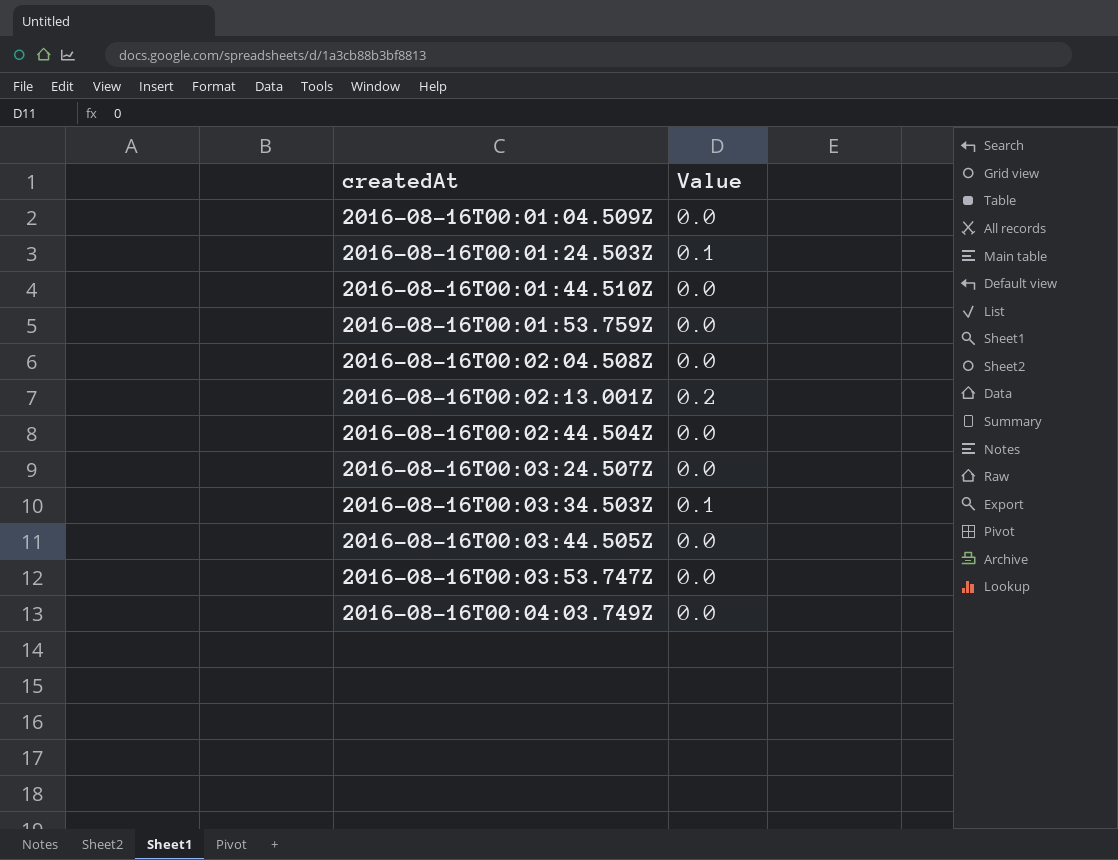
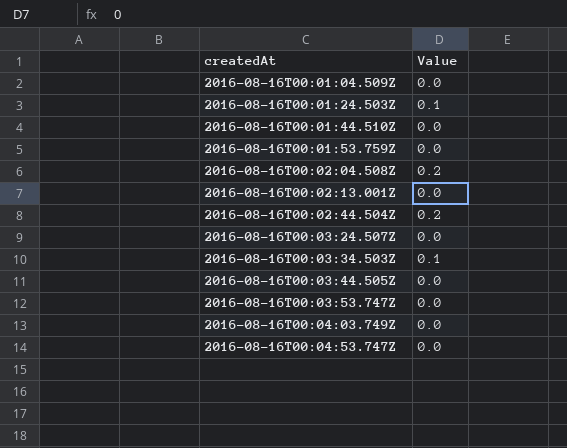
2016-08-16T00:02:04.508Z | Value: 0.0 -> 0.2
2016-08-16T00:02:13.001Z | Value: 0.2 -> 0.0
2016-08-16T00:02:44.504Z | Value: 0.0 -> 0.2
row 2016-08-16T00:04:53.747Z: none -> 0.0

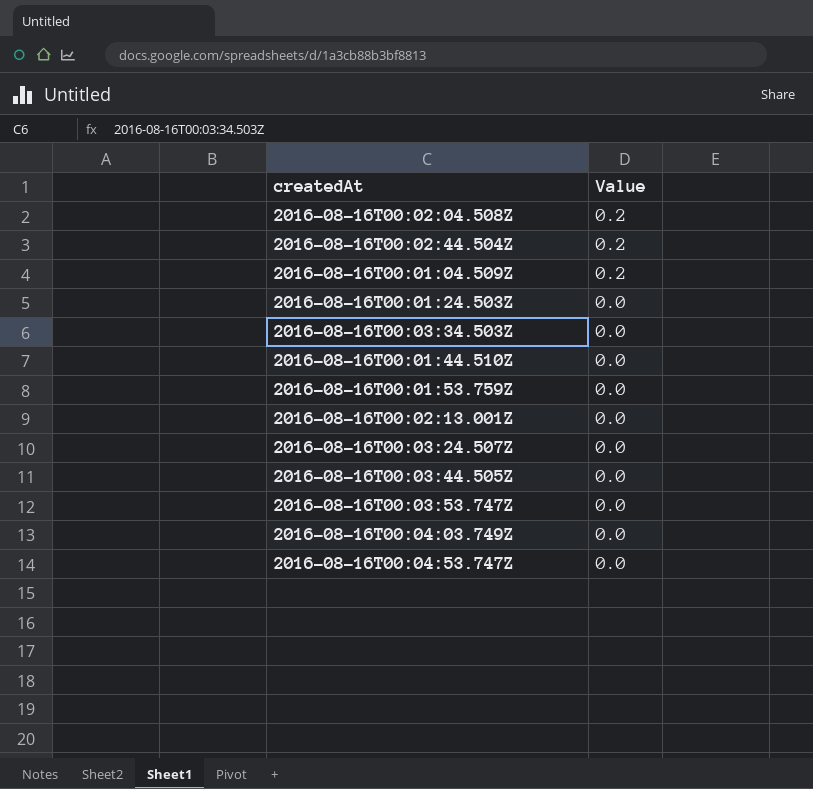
row order: createdAt ascending -> Value descending
2016-08-16T00:01:04.509Z | Value: 0.0 -> 0.2
2016-08-16T00:01:24.503Z | Value: 0.1 -> 0.0
2016-08-16T00:03:34.503Z | Value: 0.1 -> 0.0

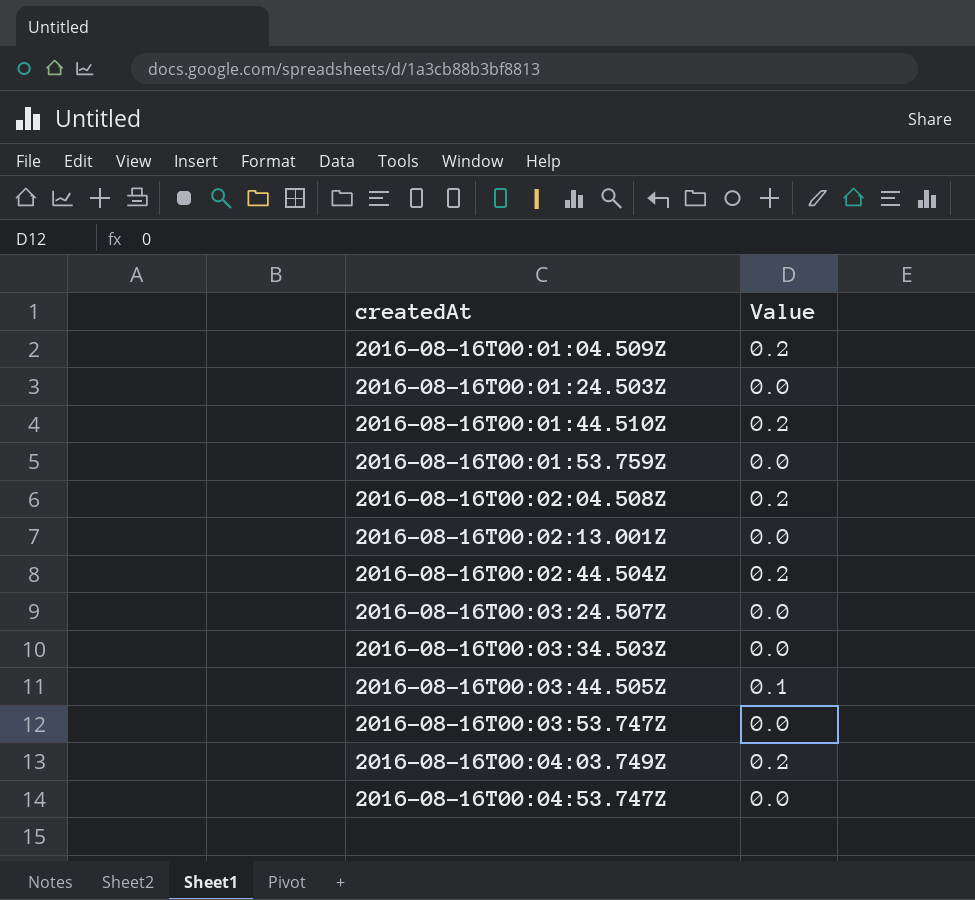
row order: Value descending -> createdAt ascending
2016-08-16T00:01:44.510Z | Value: 0.0 -> 0.2
2016-08-16T00:03:44.505Z | Value: 0.0 -> 0.1
2016-08-16T00:04:03.749Z | Value: 0.0 -> 0.2

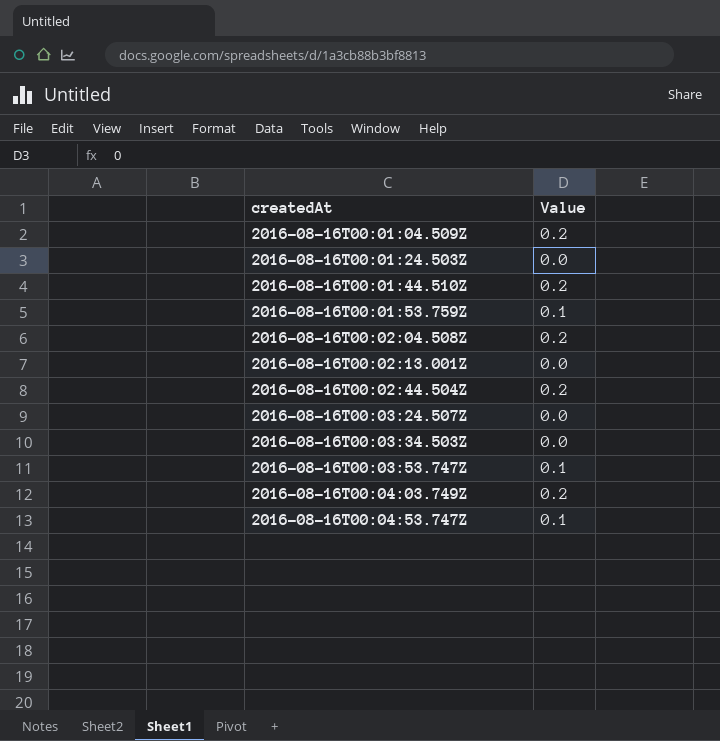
row 2016-08-16T00:03:44.505Z: 0.1 -> none
2016-08-16T00:01:53.759Z | Value: 0.0 -> 0.1
2016-08-16T00:03:53.747Z | Value: 0.0 -> 0.1
2016-08-16T00:04:53.747Z | Value: 0.0 -> 0.1

